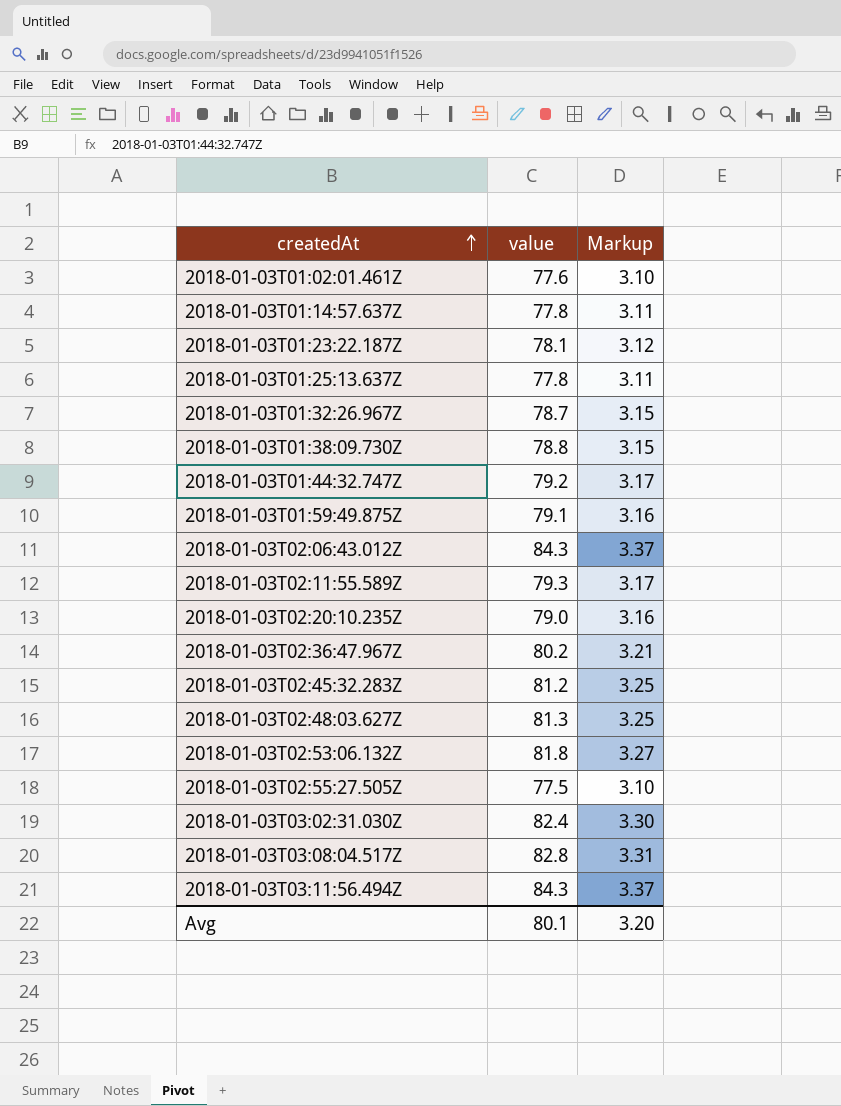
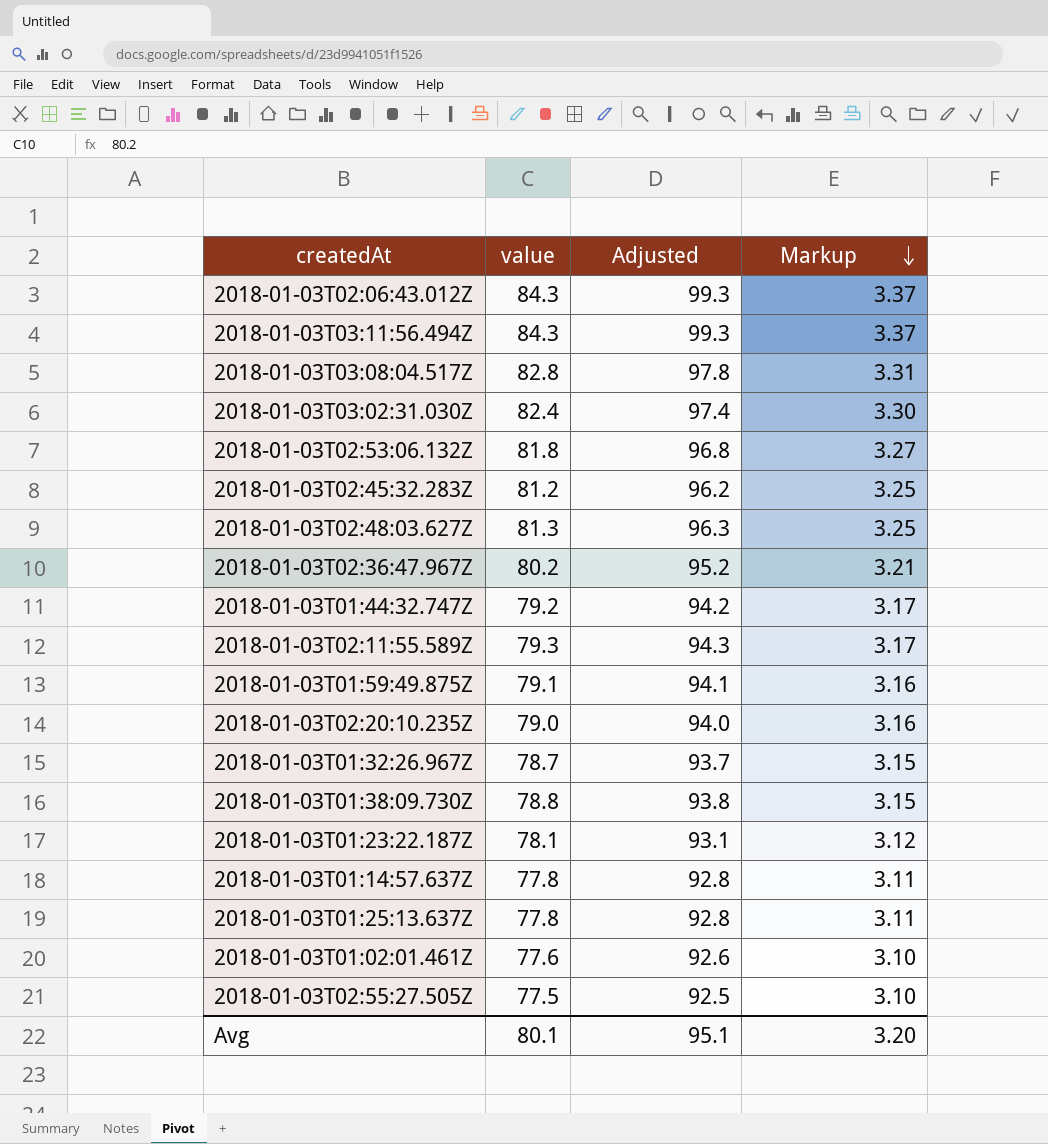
row order: createdAt ascending -> Markup descending
column Adjusted | formula: none -> [value] + 15

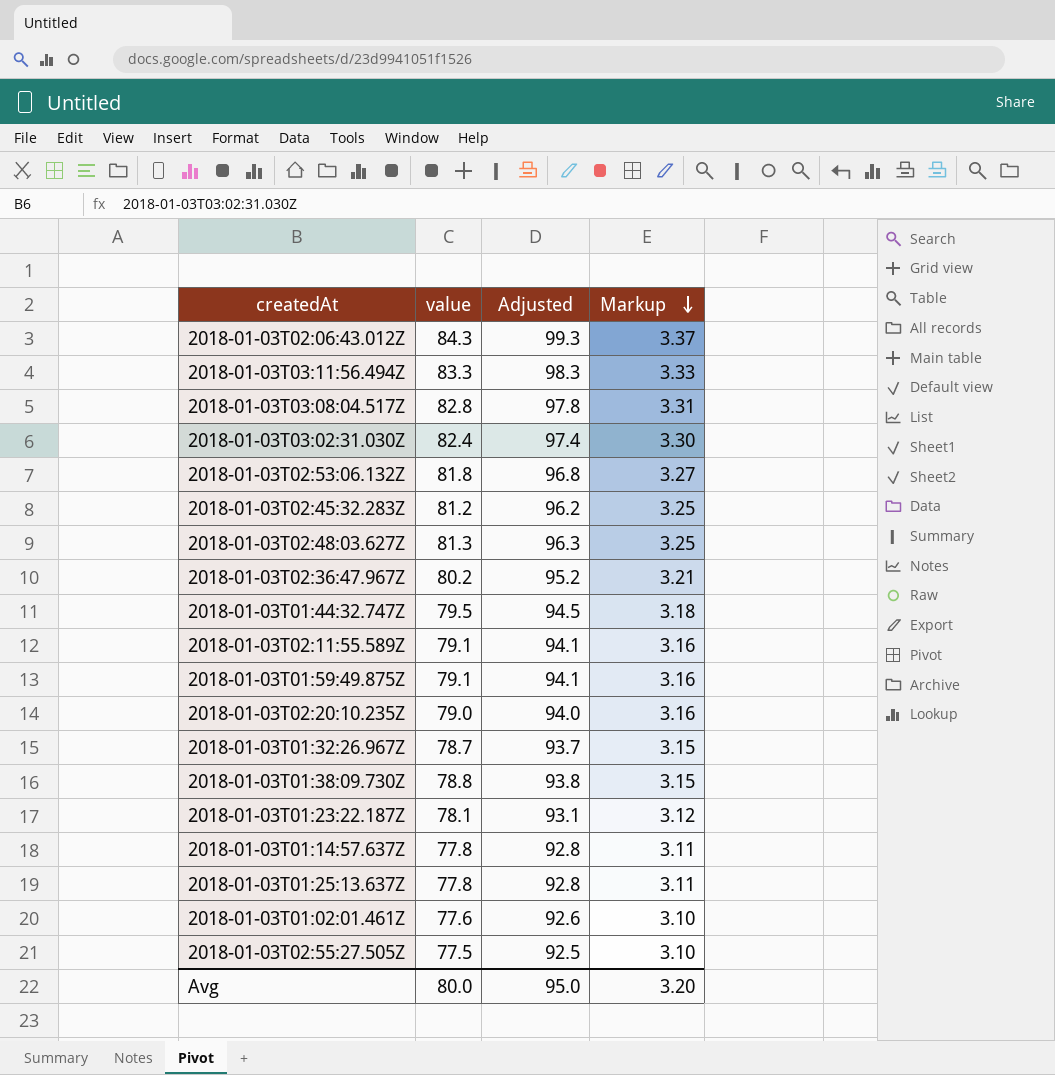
2018-01-03T03:11:56.494Z | value: 84.3 -> 83.3
2018-01-03T03:11:56.494Z | Adjusted: 99.3 -> 98.3
2018-01-03T03:11:56.494Z | Markup: 3.37 -> 3.33
2018-01-03T01:44:32.747Z | value: 79.2 -> 79.5
2018-01-03T01:44:32.747Z | Adjusted: 94.2 -> 94.5
2018-01-03T01:44:32.747Z | Markup: 3.17 -> 3.18
2018-01-03T02:11:55.589Z | value: 79.3 -> 79.1
2018-01-03T02:11:55.589Z | Adjusted: 94.3 -> 94.1
2018-01-03T02:11:55.589Z | Markup: 3.17 -> 3.16
Avg | value: 80.1 -> 80.0
Avg | Adjusted: 95.1 -> 95.0

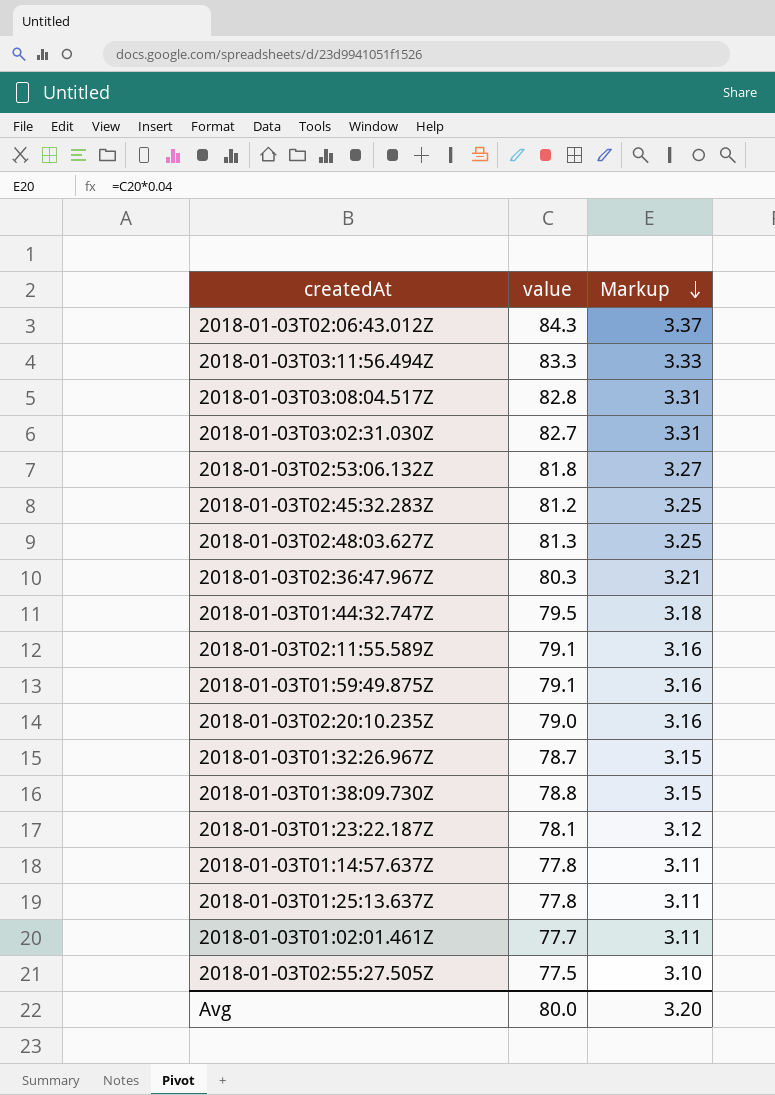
column Adjusted | formula: [value] + 15 -> none
2018-01-03T03:02:31.030Z | value: 82.4 -> 82.7
2018-01-03T03:02:31.030Z | Markup: 3.30 -> 3.31
2018-01-03T02:36:47.967Z | value: 80.2 -> 80.3
2018-01-03T01:02:01.461Z | value: 77.6 -> 77.7
2018-01-03T01:02:01.461Z | Markup: 3.10 -> 3.11

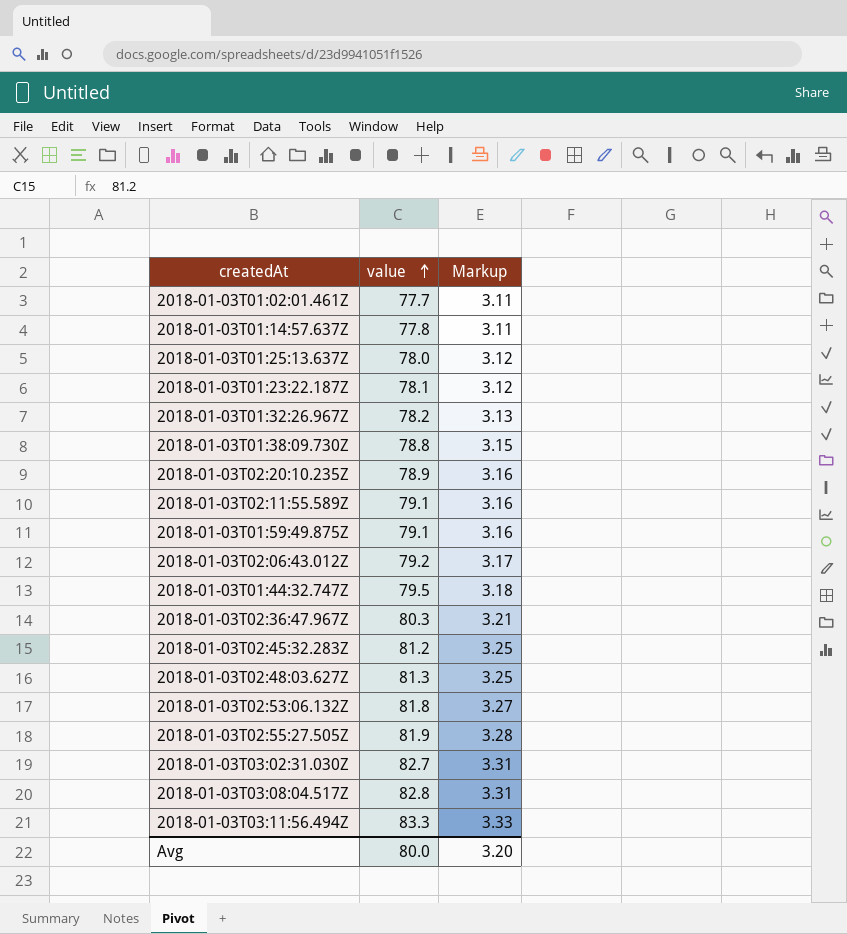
row order: Markup descending -> value ascending
2018-01-03T01:25:13.637Z | value: 77.8 -> 78.0
2018-01-03T01:25:13.637Z | Markup: 3.11 -> 3.12
2018-01-03T01:32:26.967Z | value: 78.7 -> 78.2
2018-01-03T01:32:26.967Z | Markup: 3.15 -> 3.13
2018-01-03T02:20:10.235Z | value: 79.0 -> 78.9
2018-01-03T02:06:43.012Z | value: 84.3 -> 79.2
2018-01-03T02:06:43.012Z | Markup: 3.37 -> 3.17
2018-01-03T02:55:27.505Z | value: 77.5 -> 81.9
2018-01-03T02:55:27.505Z | Markup: 3.10 -> 3.28

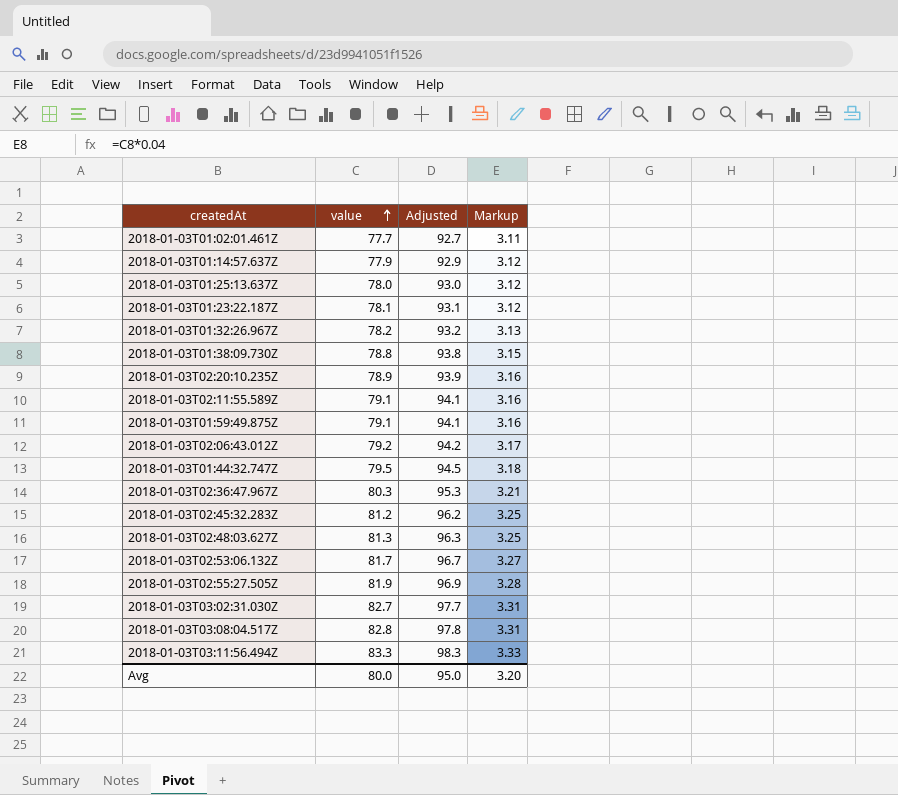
column Adjusted | formula: none -> [value] + 15
2018-01-03T01:14:57.637Z | value: 77.8 -> 77.9
2018-01-03T01:14:57.637Z | Markup: 3.11 -> 3.12
2018-01-03T02:53:06.132Z | value: 81.8 -> 81.7

